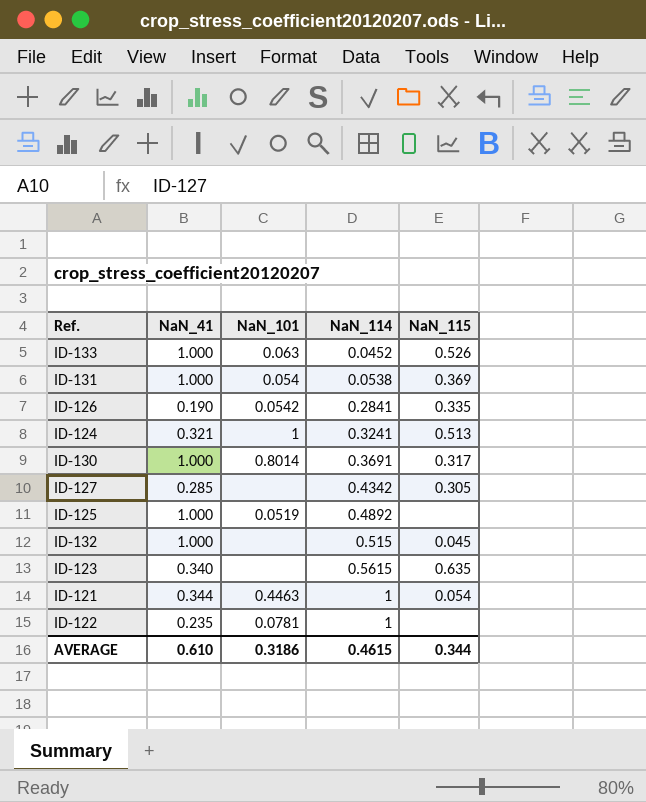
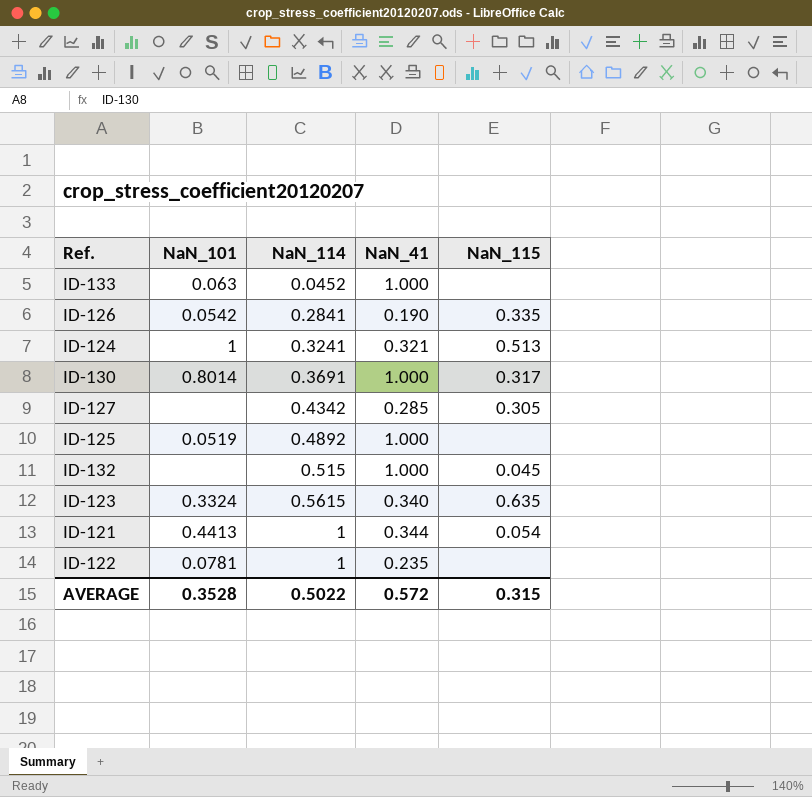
column NaN_41 | position: 2 -> 4
row ID-131: 1.000 | 0.054 | 0.0538 | 0.369 -> none
ID-133 | NaN_115: 0.526 -> none
ID-123 | NaN_101: none -> 0.3324
ID-121 | NaN_101: 0.4463 -> 0.4413
AVERAGE | NaN_101: 0.3186 -> 0.3528
AVERAGE | NaN_114: 0.4615 -> 0.5022
AVERAGE | NaN_41: 0.610 -> 0.572
AVERAGE | NaN_115: 0.344 -> 0.315

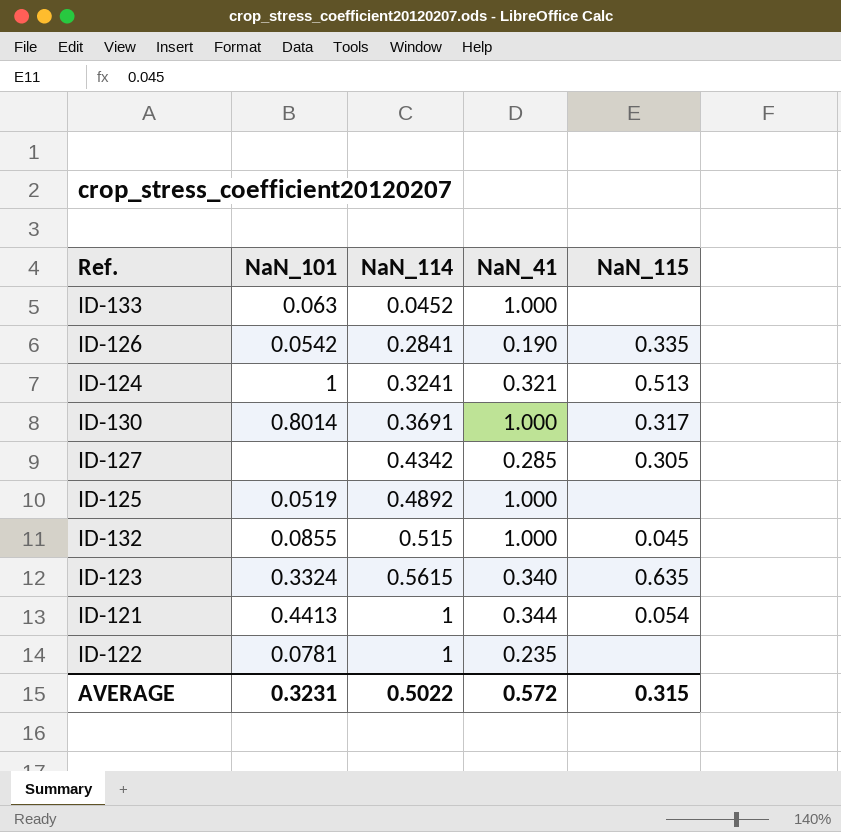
ID-132 | NaN_101: none -> 0.0855
AVERAGE | NaN_101: 0.3528 -> 0.3231

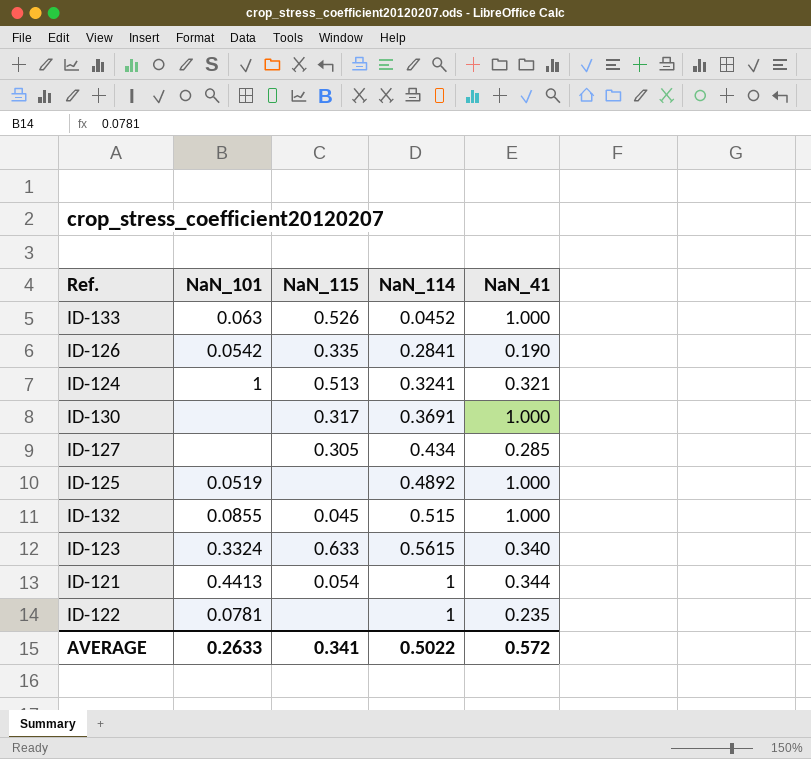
column NaN_115 | position: 5 -> 3
ID-133 | NaN_115: none -> 0.526
ID-130 | NaN_101: 0.8014 -> none
ID-127 | NaN_114: 0.4342 -> 0.434
ID-123 | NaN_115: 0.635 -> 0.633
AVERAGE | NaN_101: 0.3231 -> 0.2633
AVERAGE | NaN_115: 0.315 -> 0.341

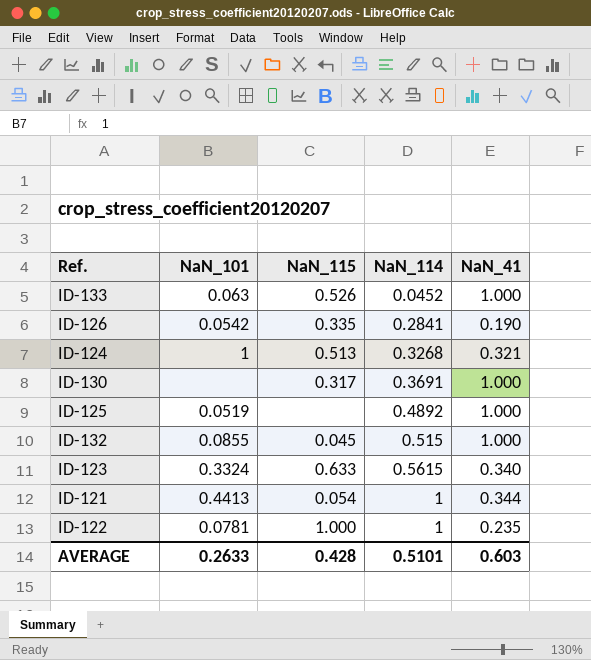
row ID-127: none | 0.305 | 0.434 | 0.285 -> none
ID-124 | NaN_114: 0.3241 -> 0.3268
ID-122 | NaN_115: none -> 1.000
AVERAGE | NaN_115: 0.341 -> 0.428
AVERAGE | NaN_114: 0.5022 -> 0.5101
AVERAGE | NaN_41: 0.572 -> 0.603

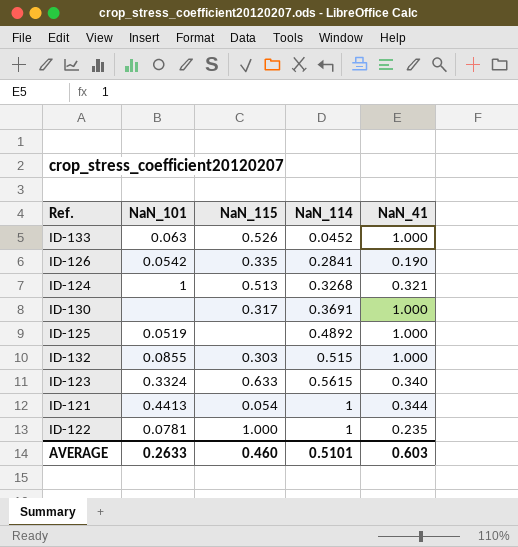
ID-132 | NaN_115: 0.045 -> 0.303
AVERAGE | NaN_115: 0.428 -> 0.460

